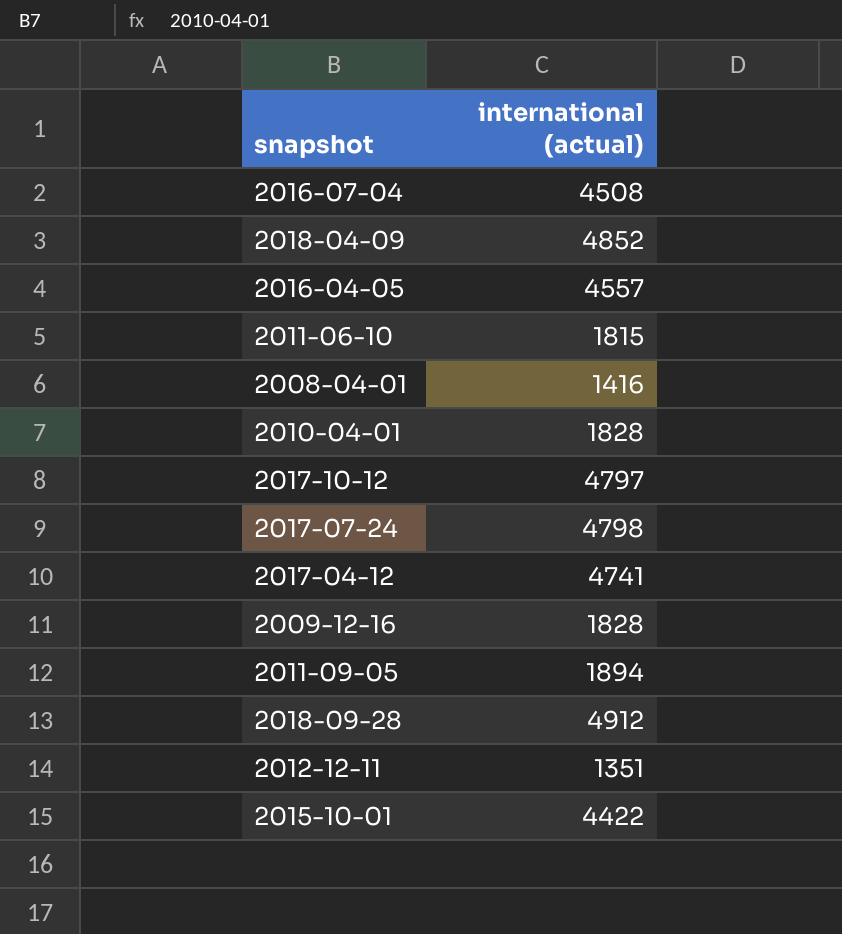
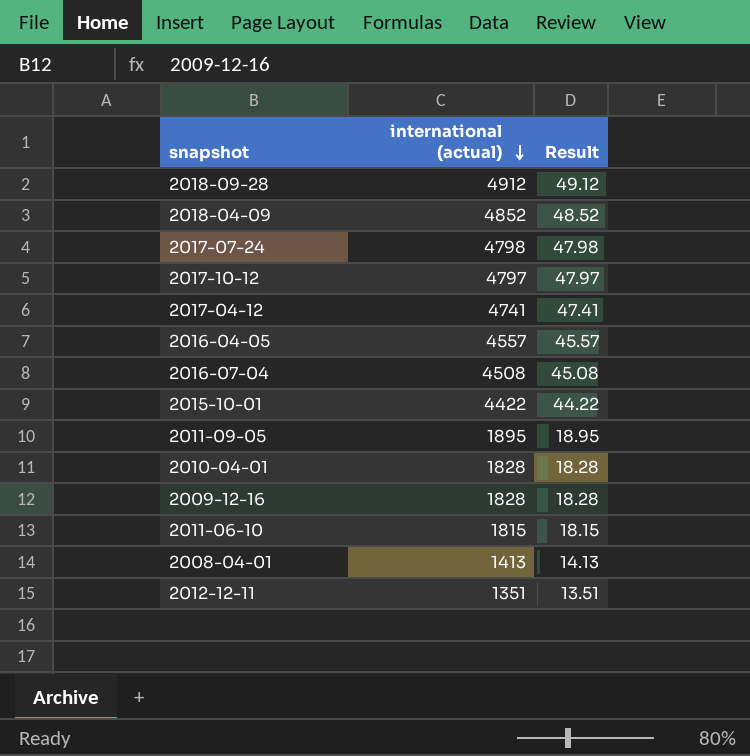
row order: none -> international (actual) descending
column Result | formula: none -> [international (actual)] * 0.01
2011-09-05 | international (actual): 1894 -> 1895
2008-04-01 | international (actual): 1416 -> 1413

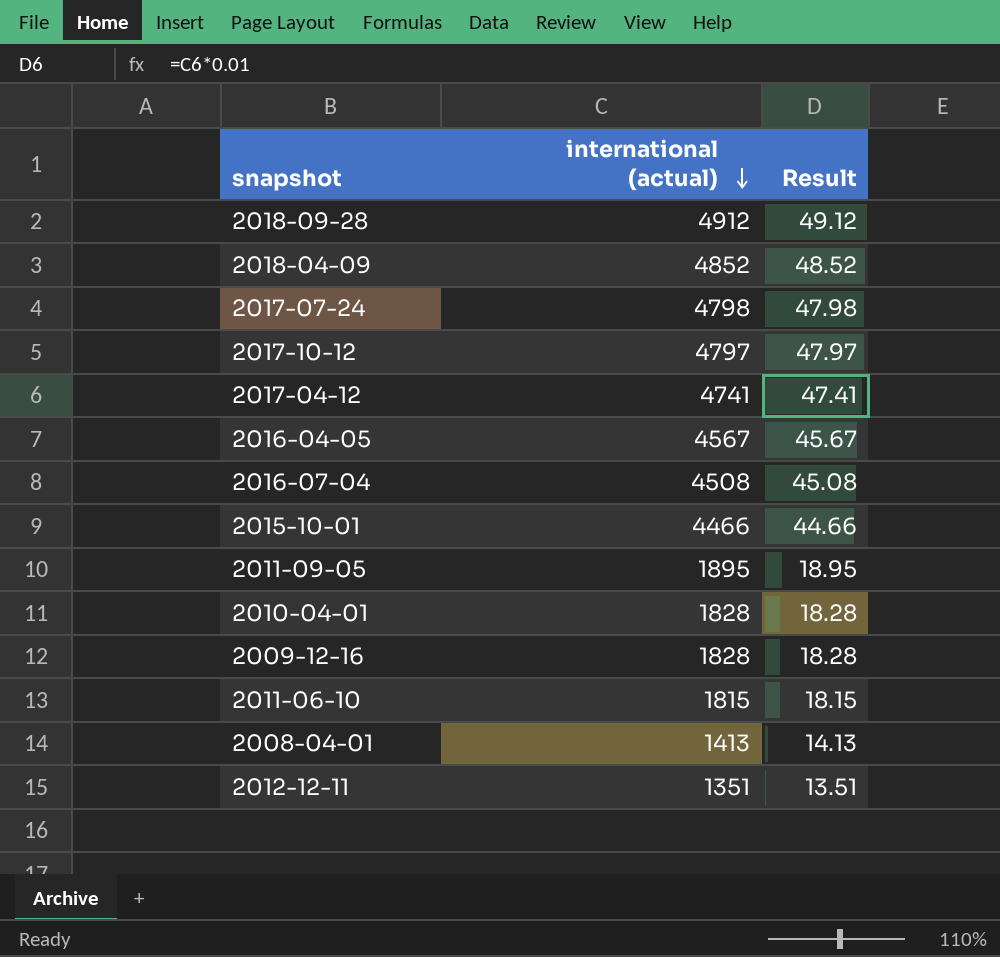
2016-04-05 | international (actual): 4557 -> 4567
2016-04-05 | Result: 45.57 -> 45.67
2015-10-01 | international (actual): 4422 -> 4466
2015-10-01 | Result: 44.22 -> 44.66

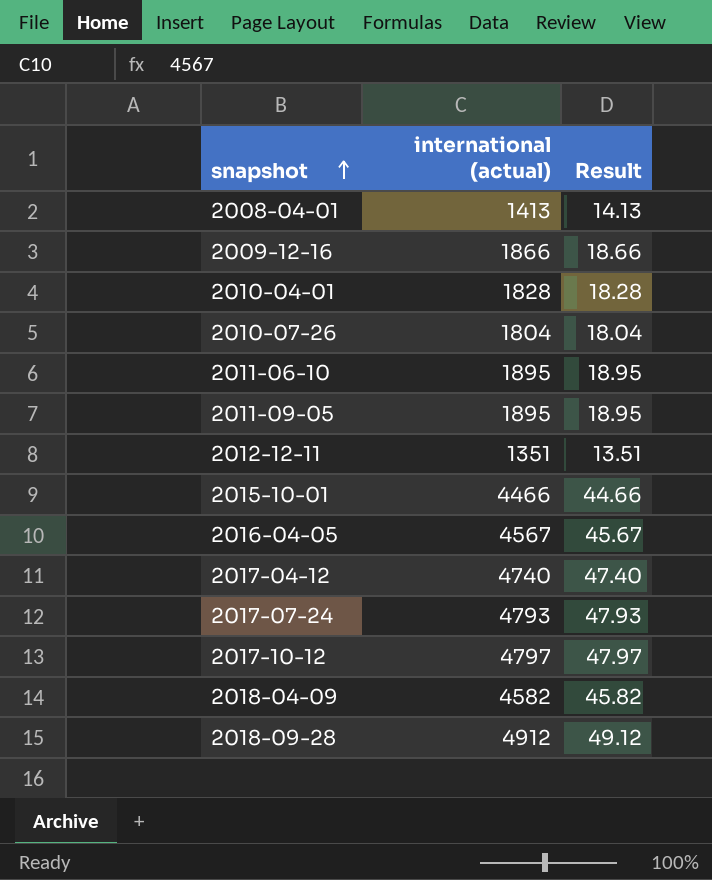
row order: international (actual) descending -> snapshot ascending
row 2016-07-04: 4508 | 45.08 -> none
2009-12-16 | international (actual): 1828 -> 1866
2009-12-16 | Result: 18.28 -> 18.66
row 2010-07-26: none -> 1804 | 18.04
2011-06-10 | international (actual): 1815 -> 1895
2011-06-10 | Result: 18.15 -> 18.95
2017-04-12 | international (actual): 4741 -> 4740
2017-04-12 | Result: 47.41 -> 47.40
2017-07-24 | international (actual): 4798 -> 4793
2017-07-24 | Result: 47.98 -> 47.93
2018-04-09 | international (actual): 4852 -> 4582
2018-04-09 | Result: 48.52 -> 45.82

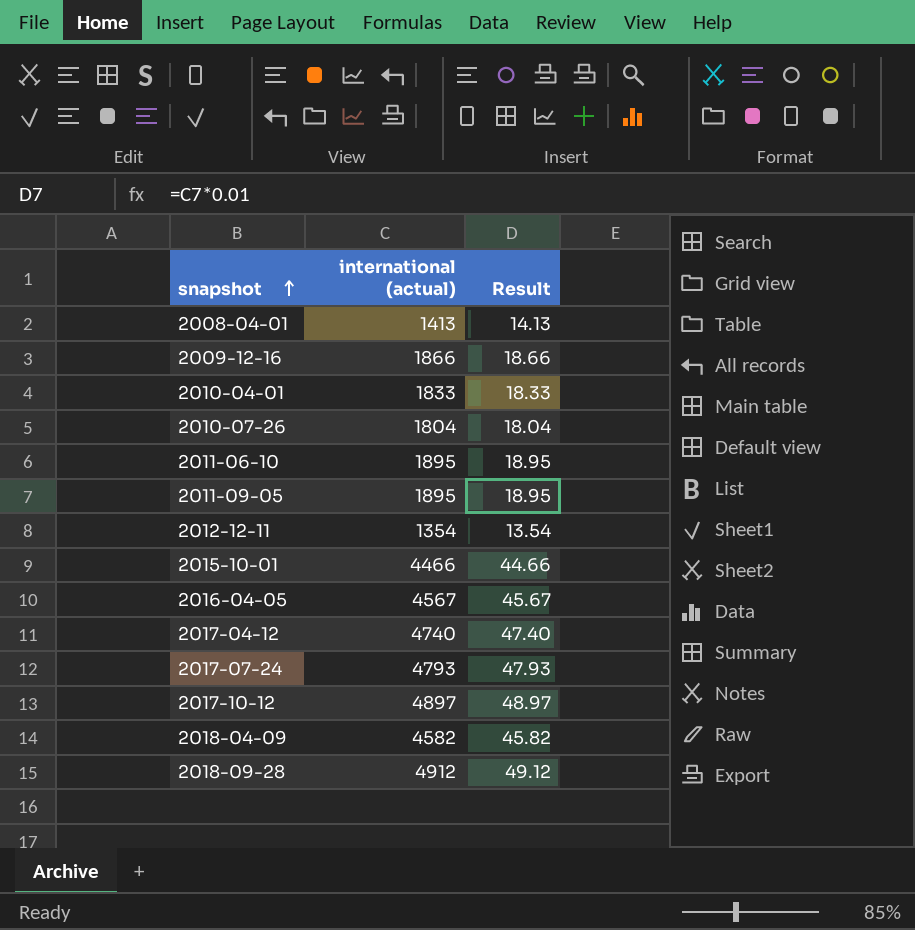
2010-04-01 | international (actual): 1828 -> 1833
2010-04-01 | Result: 18.28 -> 18.33
2012-12-11 | international (actual): 1351 -> 1354
2012-12-11 | Result: 13.51 -> 13.54
2017-10-12 | international (actual): 4797 -> 4897
2017-10-12 | Result: 47.97 -> 48.97

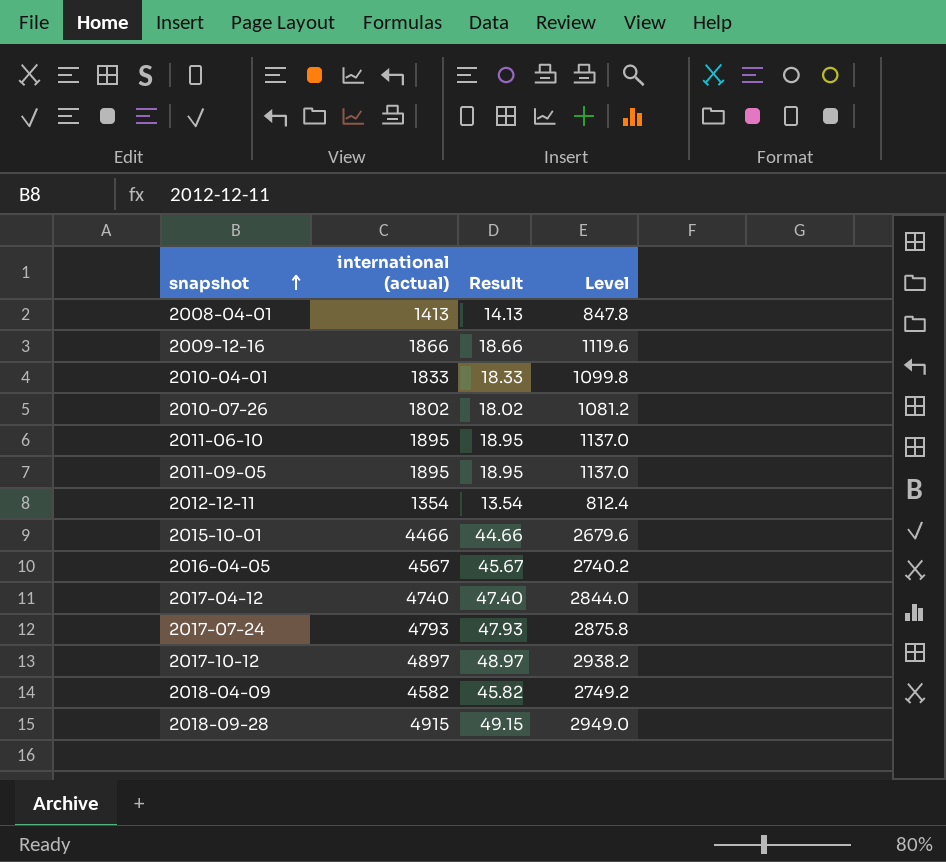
column Level | formula: none -> [international (actual)] * 0.6
2010-07-26 | international (actual): 1804 -> 1802
2010-07-26 | Result: 18.04 -> 18.02
2018-09-28 | international (actual): 4912 -> 4915
2018-09-28 | Result: 49.12 -> 49.15

